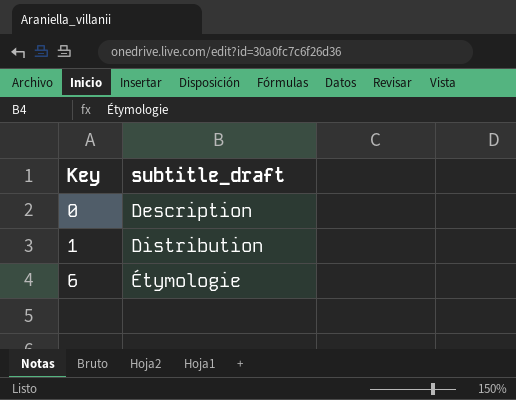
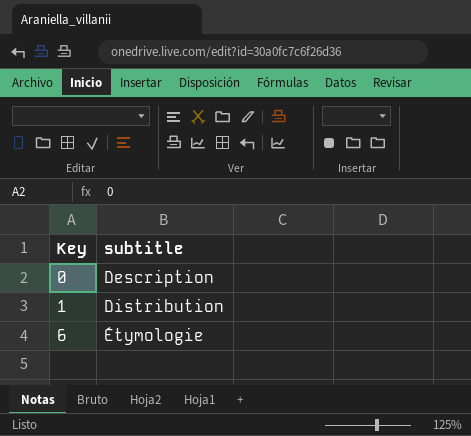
column name: subtitle_draft -> subtitle

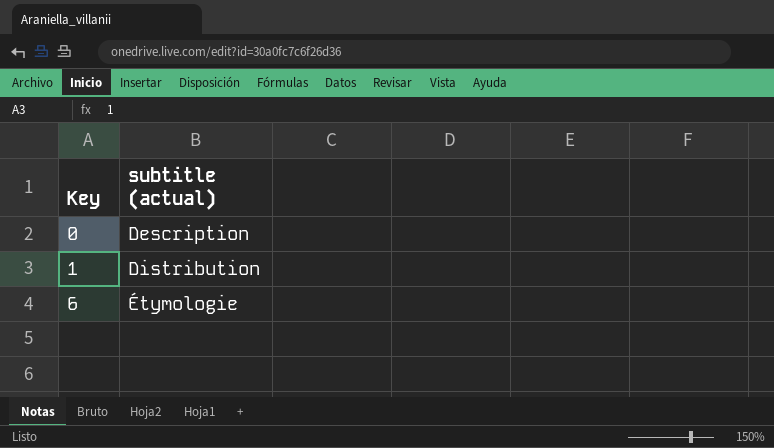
column name: subtitle -> subtitle (actual)

